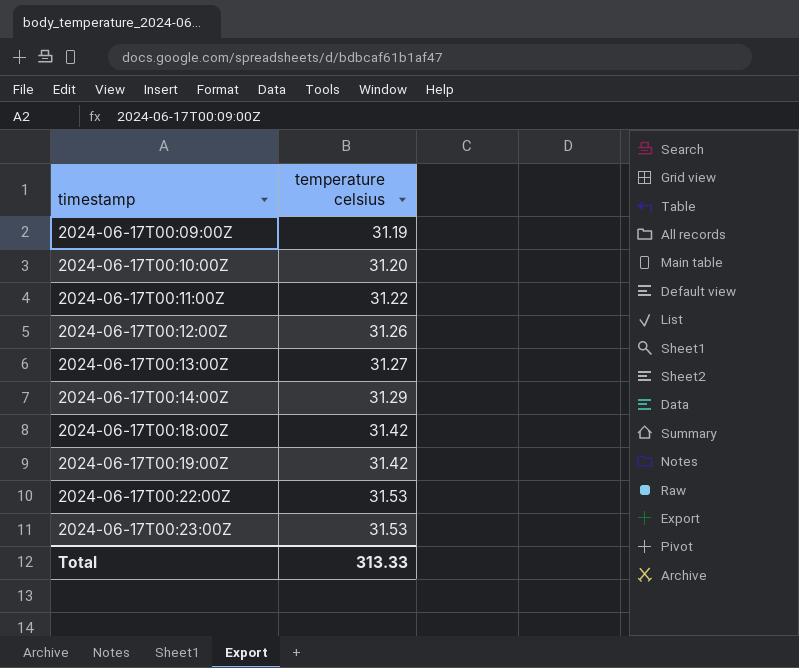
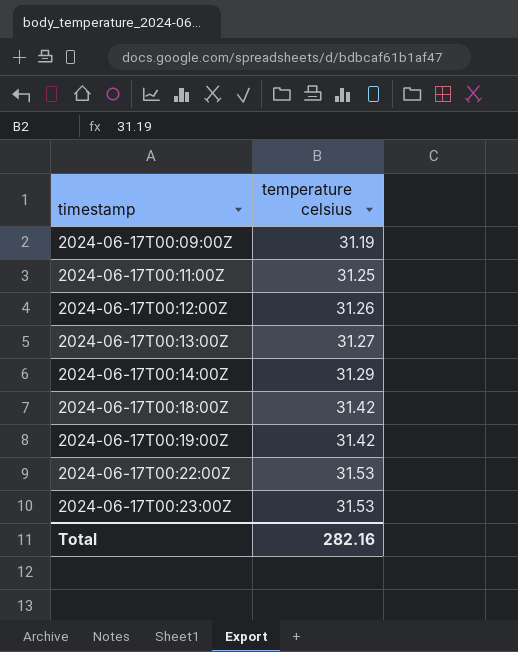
row 2024-06-17T00:10:00Z: 31.20 -> none
2024-06-17T00:11:00Z | temperature celsius: 31.22 -> 31.25
Total | temperature celsius: 313.33 -> 282.16

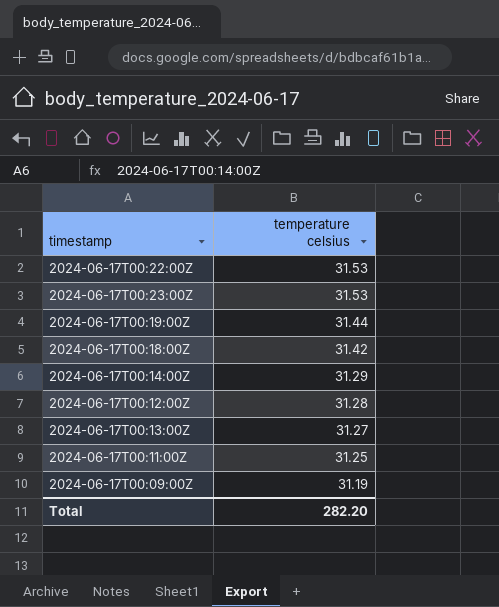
row order: timestamp ascending -> temperature celsius descending
2024-06-17T00:19:00Z | temperature celsius: 31.42 -> 31.44
2024-06-17T00:12:00Z | temperature celsius: 31.26 -> 31.28
Total | temperature celsius: 282.16 -> 282.20

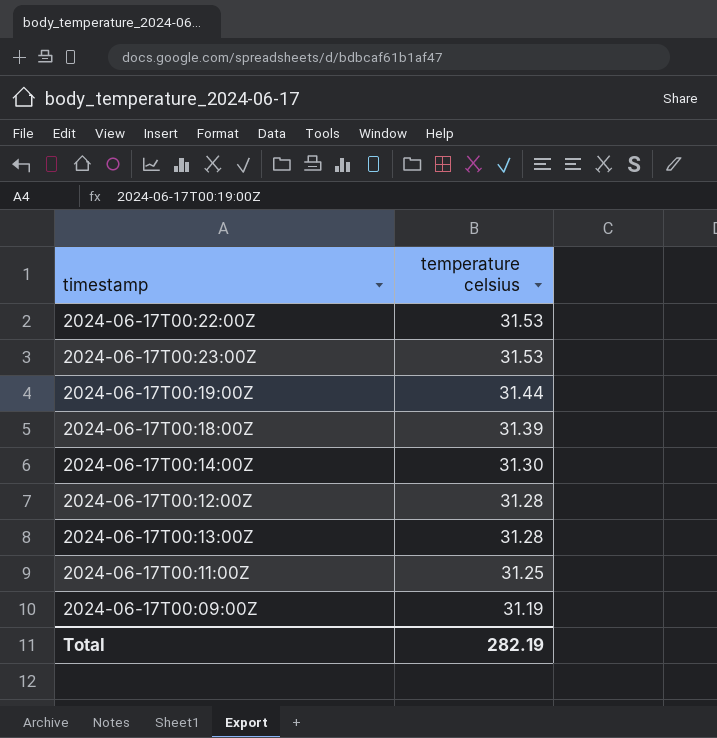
2024-06-17T00:18:00Z | temperature celsius: 31.42 -> 31.39
2024-06-17T00:14:00Z | temperature celsius: 31.29 -> 31.30
2024-06-17T00:13:00Z | temperature celsius: 31.27 -> 31.28
Total | temperature celsius: 282.20 -> 282.19

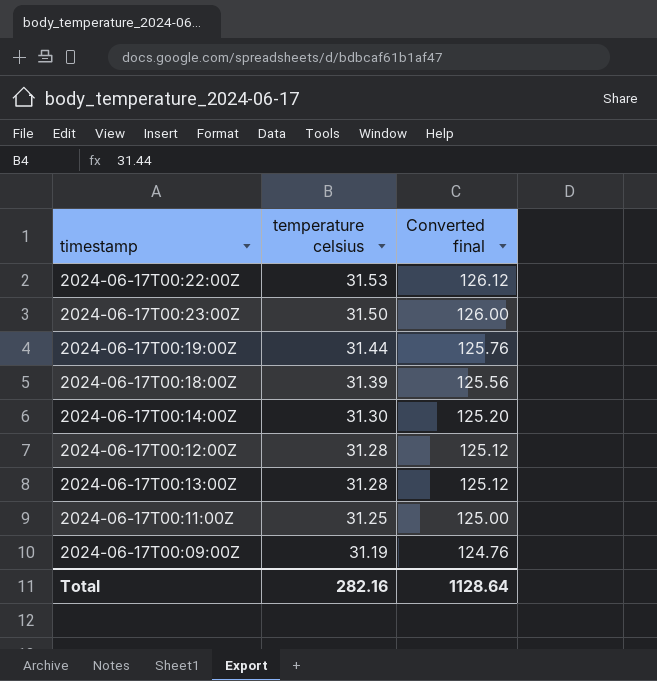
column Converted final | formula: none -> [temperature celsius] * 4
2024-06-17T00:23:00Z | temperature celsius: 31.53 -> 31.50
Total | temperature celsius: 282.19 -> 282.16

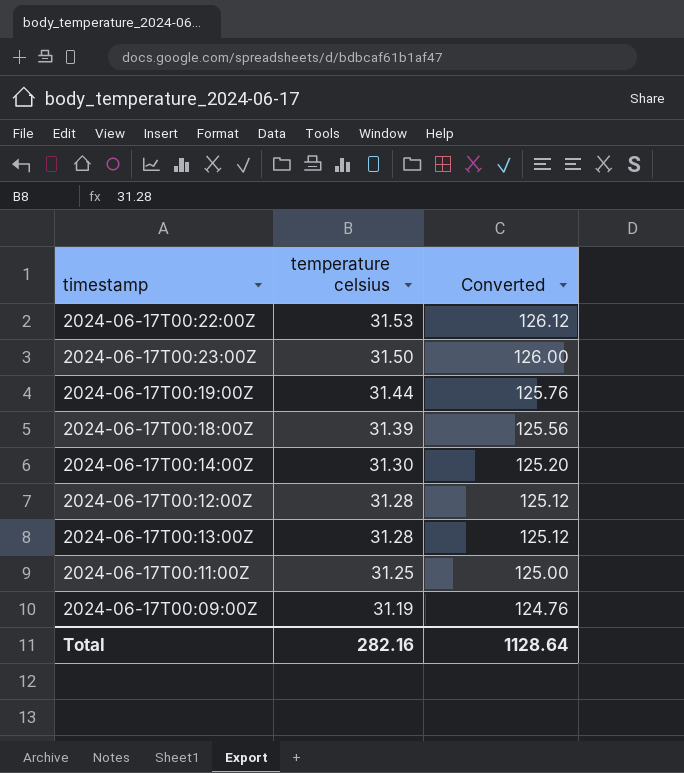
column name: Converted final -> Converted

